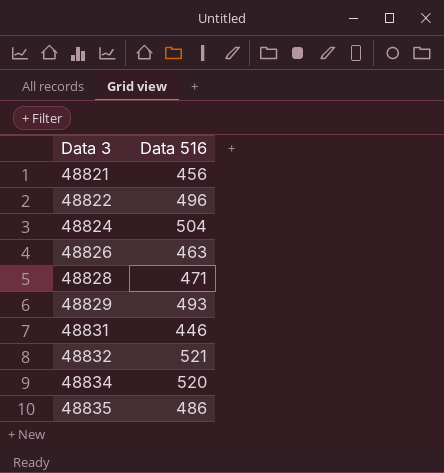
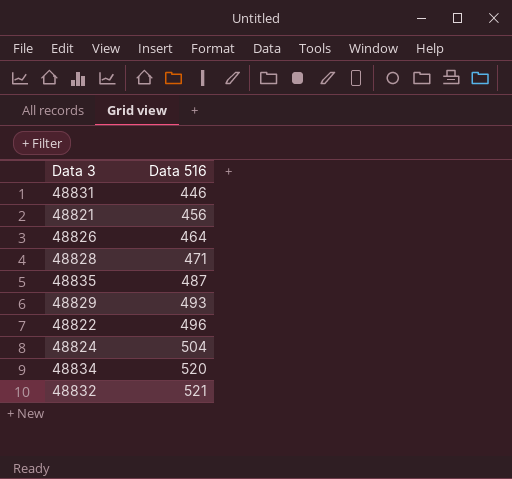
row order: Data 3 ascending -> Data 516 ascending
48826 | Data 516: 463 -> 464
48835 | Data 516: 486 -> 487

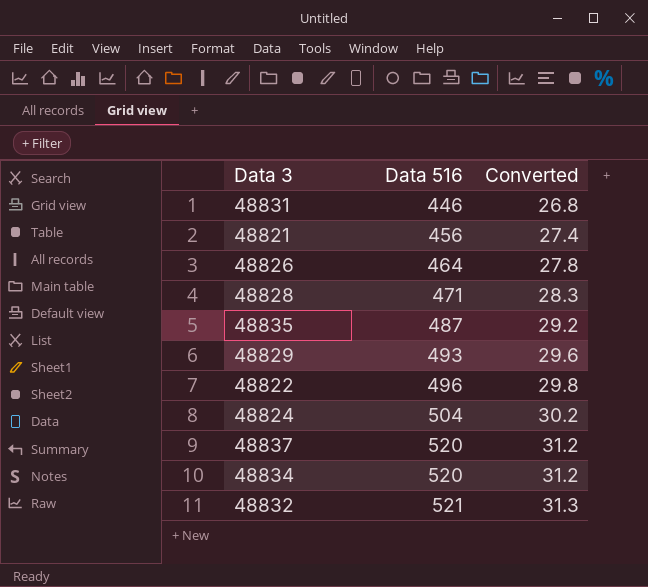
column Converted | formula: none -> [Data 516] * 0.06
row 48837: none -> 520 | 31.2

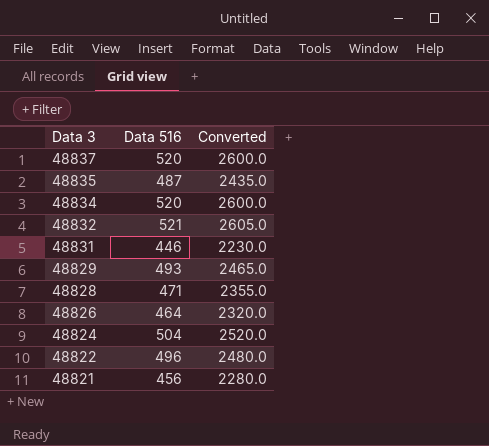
row order: Data 516 ascending -> Data 3 descending
column Converted | formula: [Data 516] * 0.06 -> [Data 516] * 5

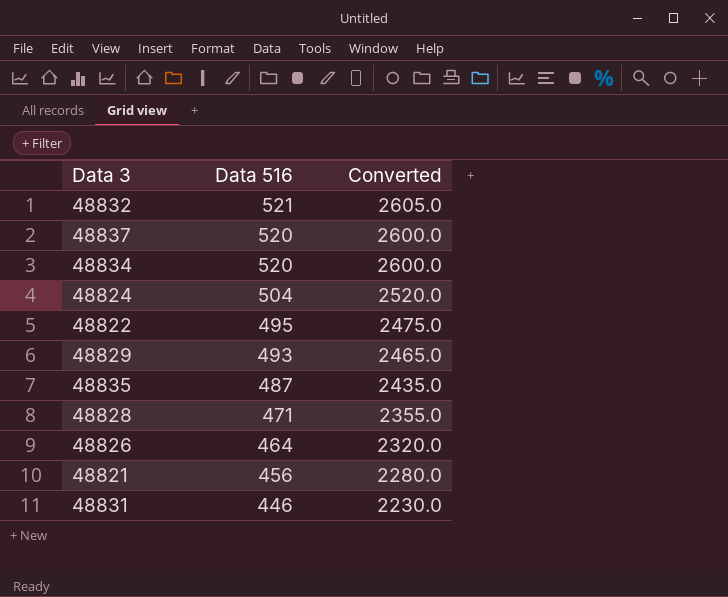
row order: Data 3 descending -> Data 516 descending
48822 | Data 516: 496 -> 495
48822 | Converted: 2480.0 -> 2475.0

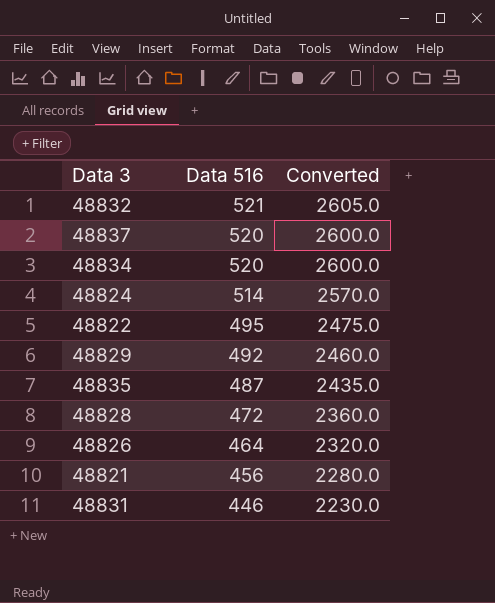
48824 | Data 516: 504 -> 514
48824 | Converted: 2520.0 -> 2570.0
48829 | Data 516: 493 -> 492
48829 | Converted: 2465.0 -> 2460.0
48828 | Data 516: 471 -> 472
48828 | Converted: 2355.0 -> 2360.0

